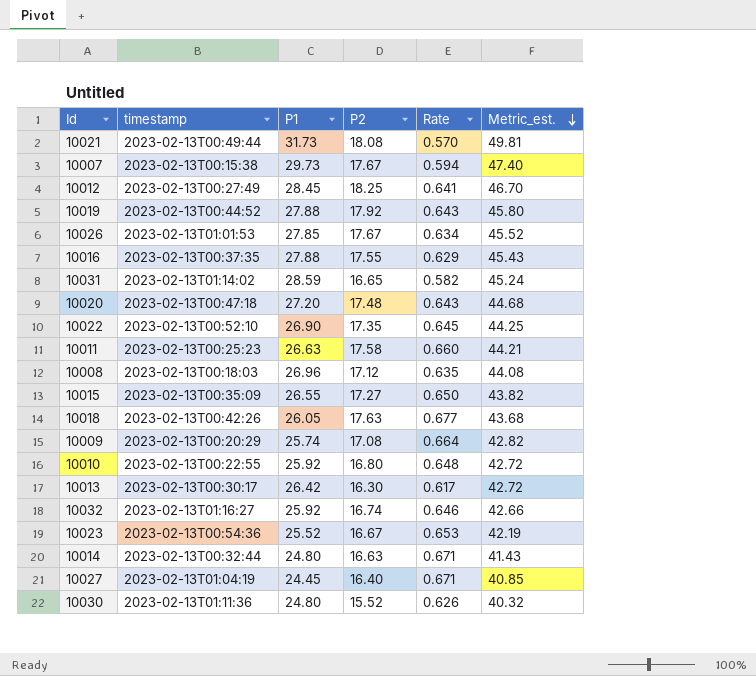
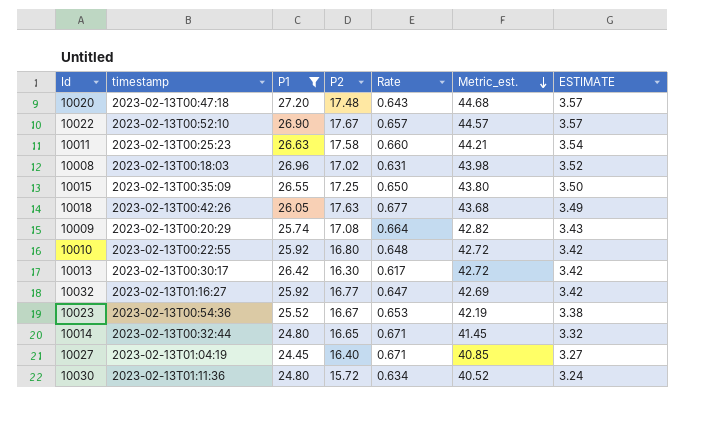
filter: none -> P1 <= 27.20
column ESTIMATE | formula: none -> [Metric_est.] * 0.08
10022 | P2: 17.35 -> 17.67
10022 | Rate: 0.645 -> 0.657
10022 | Metric_est.: 44.25 -> 44.57
10008 | P2: 17.12 -> 17.02
10008 | Rate: 0.635 -> 0.631
10008 | Metric_est.: 44.08 -> 43.98
10015 | P2: 17.27 -> 17.25
10015 | Metric_est.: 43.82 -> 43.80
10032 | P2: 16.74 -> 16.77
10032 | Rate: 0.646 -> 0.647
10032 | Metric_est.: 42.66 -> 42.69
10014 | P2: 16.63 -> 16.65
10014 | Metric_est.: 41.43 -> 41.45
10030 | P2: 15.52 -> 15.72
10030 | Rate: 0.626 -> 0.634
10030 | Metric_est.: 40.32 -> 40.52

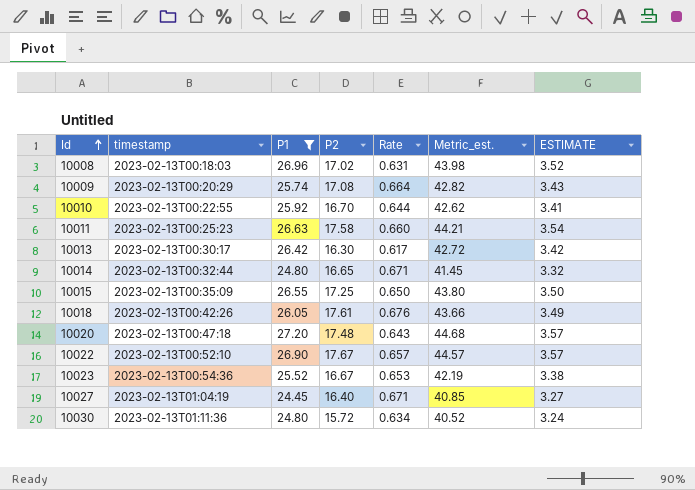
row order: Metric_est. descending -> Id ascending
row 10032: 2023-02-13T01:16:27 | 25.92 | 16.77 | 0.647 | 42.69 | 3.42 -> none
10010 | P2: 16.80 -> 16.70
10010 | Rate: 0.648 -> 0.644
10010 | Metric_est.: 42.72 -> 42.62
10010 | ESTIMATE: 3.42 -> 3.41
10018 | P2: 17.63 -> 17.61
10018 | Rate: 0.677 -> 0.676
10018 | Metric_est.: 43.68 -> 43.66

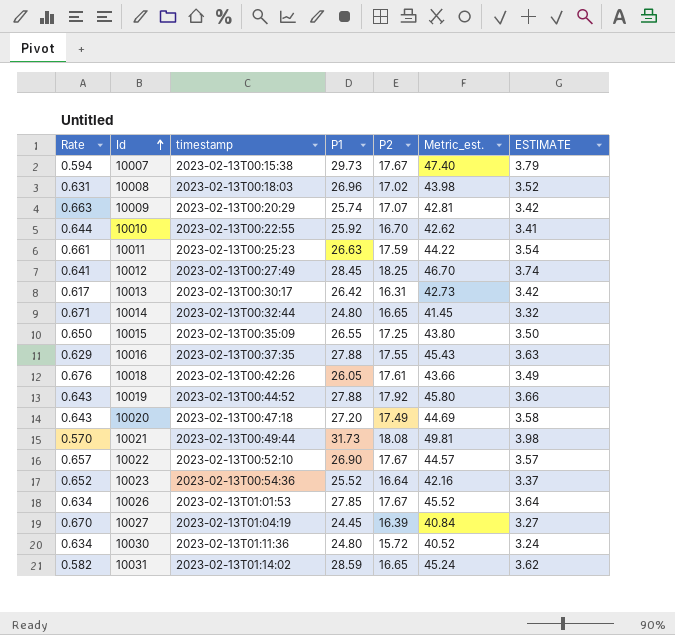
filter: P1 <= 27.20 -> none
column Rate | position: 5 -> 1
10009 | Rate: 0.664 -> 0.663
10009 | P2: 17.08 -> 17.07
10009 | Metric_est.: 42.82 -> 42.81
10009 | ESTIMATE: 3.43 -> 3.42
10011 | Rate: 0.660 -> 0.661
10011 | P2: 17.58 -> 17.59
10011 | Metric_est.: 44.21 -> 44.22
10013 | P2: 16.30 -> 16.31
10013 | Metric_est.: 42.72 -> 42.73
10020 | P2: 17.48 -> 17.49
10020 | Metric_est.: 44.68 -> 44.69
10020 | ESTIMATE: 3.57 -> 3.58
10023 | Rate: 0.653 -> 0.652
10023 | P2: 16.67 -> 16.64
10023 | Metric_est.: 42.19 -> 42.16
10023 | ESTIMATE: 3.38 -> 3.37
10027 | Rate: 0.671 -> 0.670
10027 | P2: 16.40 -> 16.39
10027 | Metric_est.: 40.85 -> 40.84

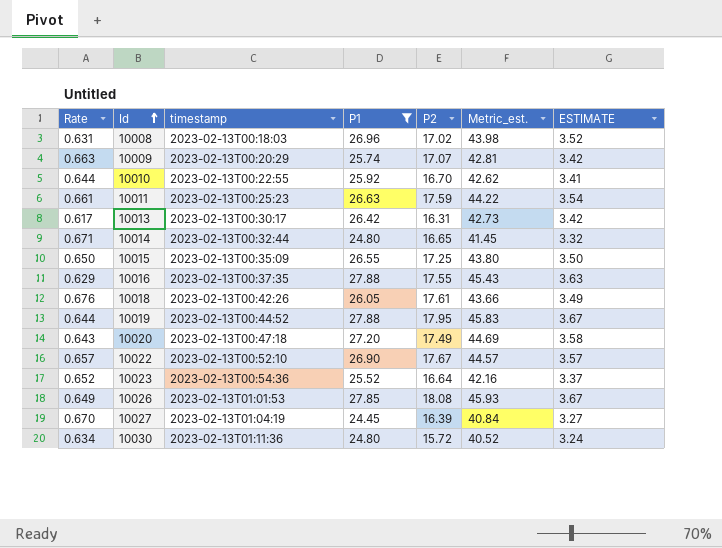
filter: none -> P1 <= 27.88
10019 | Rate: 0.643 -> 0.644
10019 | P2: 17.92 -> 17.95
10019 | Metric_est.: 45.80 -> 45.83
10019 | ESTIMATE: 3.66 -> 3.67
10026 | Rate: 0.634 -> 0.649
10026 | P2: 17.67 -> 18.08
10026 | Metric_est.: 45.52 -> 45.93
10026 | ESTIMATE: 3.64 -> 3.67

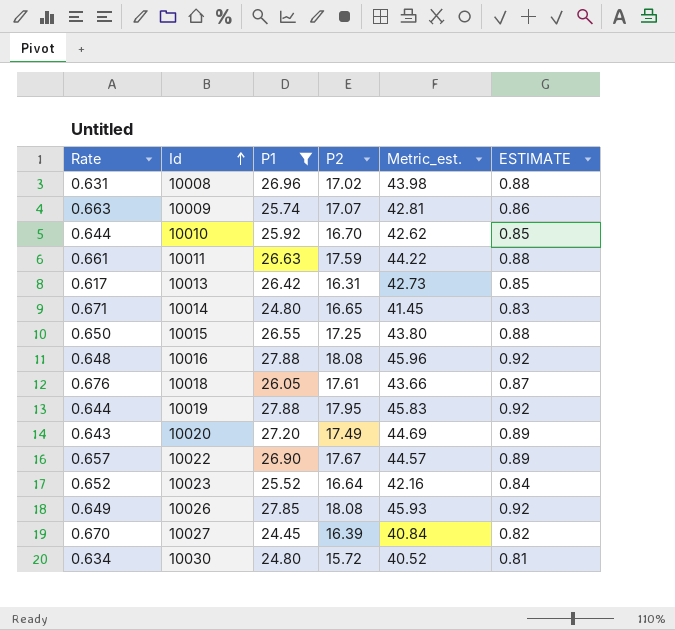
column timestamp | position: 3 -> none
column ESTIMATE | formula: [Metric_est.] * 0.08 -> [Metric_est.] * 0.02
10016 | Rate: 0.629 -> 0.648
10016 | P2: 17.55 -> 18.08
10016 | Metric_est.: 45.43 -> 45.96

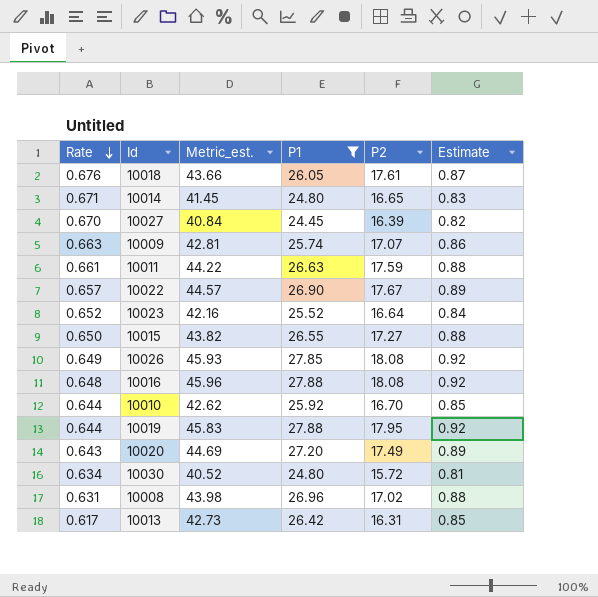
row order: Id ascending -> Rate descending
column Metric_est. | position: 5 -> 3
column name: ESTIMATE -> Estimate
10015 | Metric_est.: 43.80 -> 43.82
10015 | P2: 17.25 -> 17.27

